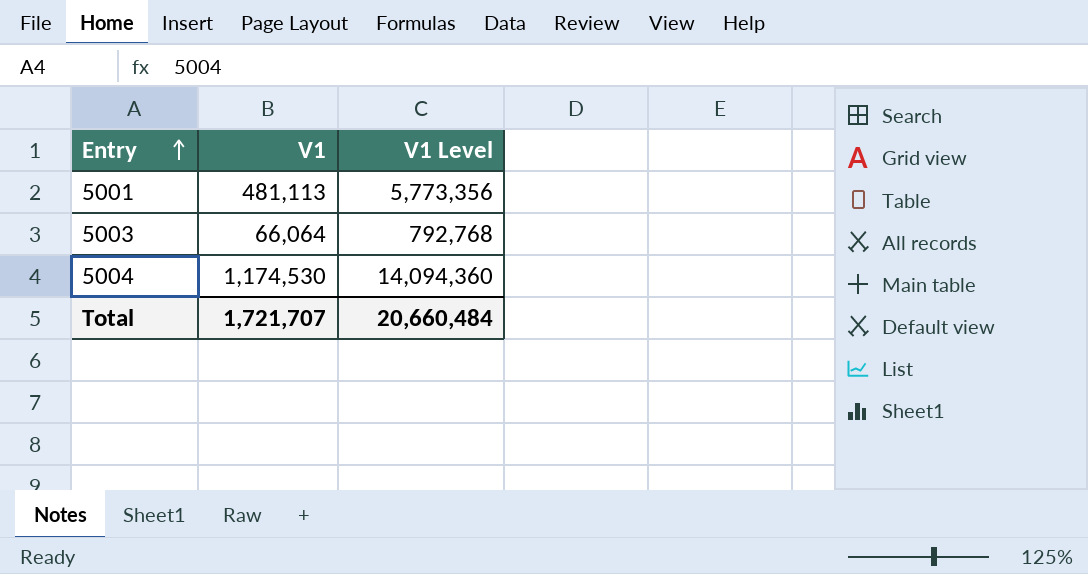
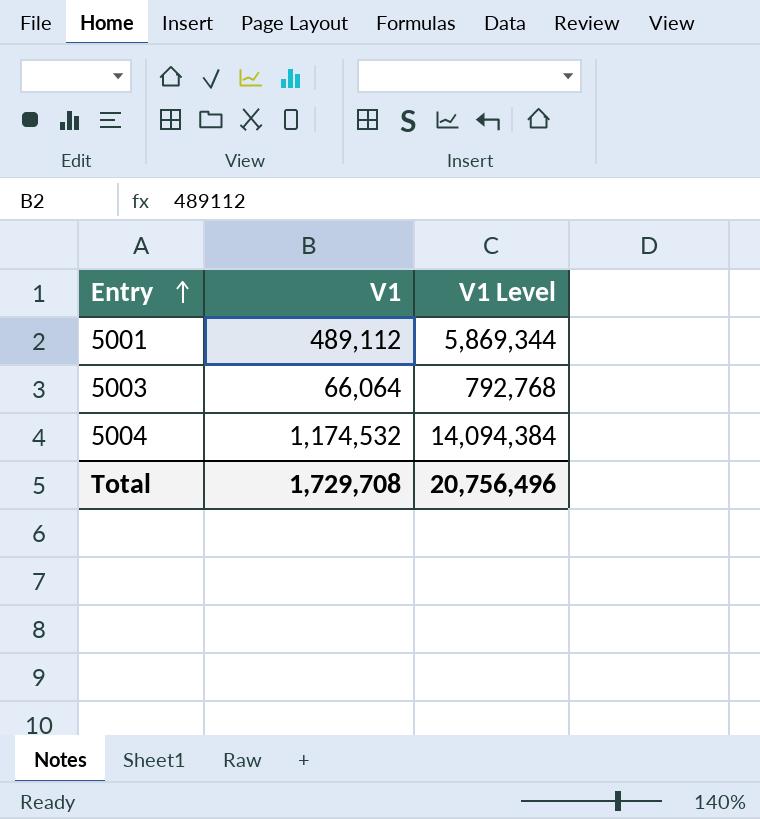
5001 | V1: 481,113 -> 489,112
5001 | V1 Level: 5,773,356 -> 5,869,344
5004 | V1: 1,174,530 -> 1,174,532
5004 | V1 Level: 14,094,360 -> 14,094,384
Total | V1: 1,721,707 -> 1,729,708
Total | V1 Level: 20,660,484 -> 20,756,496

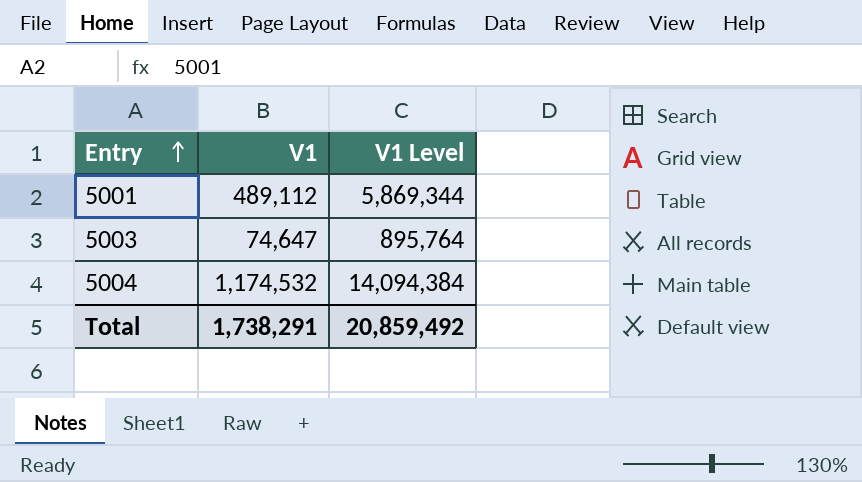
5003 | V1: 66,064 -> 74,647
5003 | V1 Level: 792,768 -> 895,764
Total | V1: 1,729,708 -> 1,738,291
Total | V1 Level: 20,756,496 -> 20,859,492

